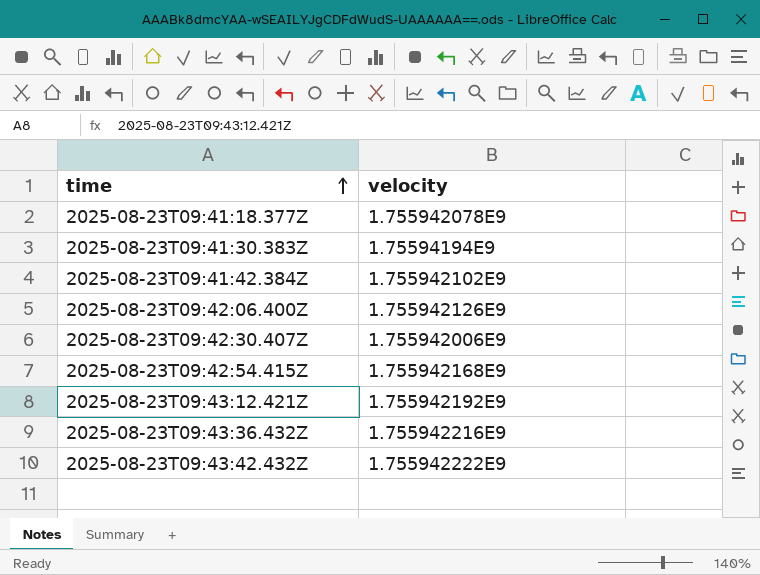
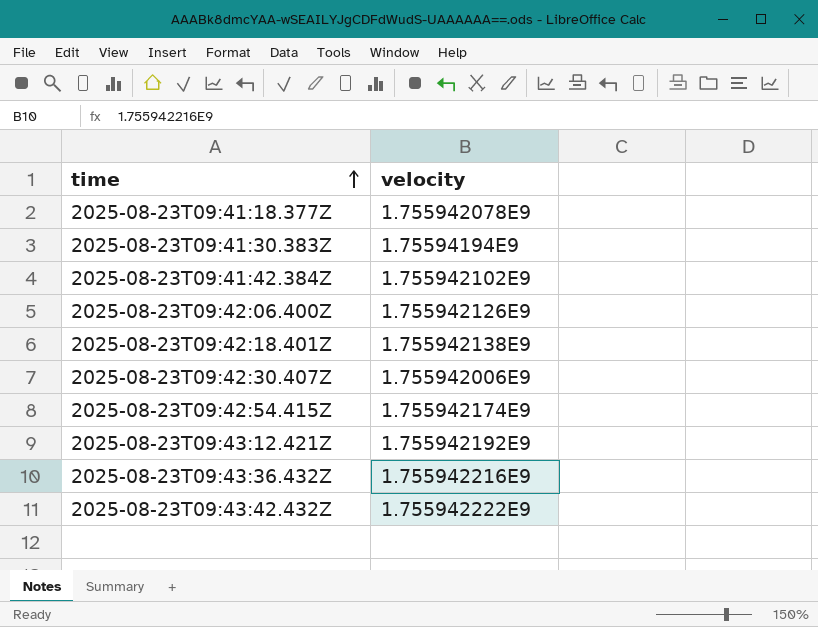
row 2025-08-23T09:42:18.401Z: none -> 1.755942138E9
2025-08-23T09:42:54.415Z | velocity: 1.755942168E9 -> 1.755942174E9

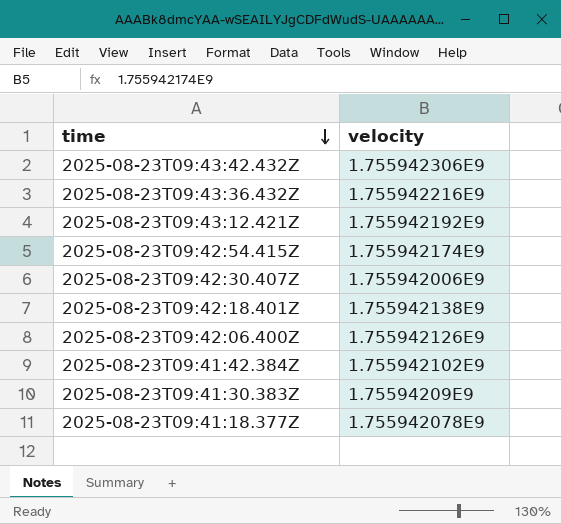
row order: time ascending -> time descending
2025-08-23T09:43:42.432Z | velocity: 1.755942222E9 -> 1.755942306E9
2025-08-23T09:41:30.383Z | velocity: 1.75594194E9 -> 1.75594209E9

